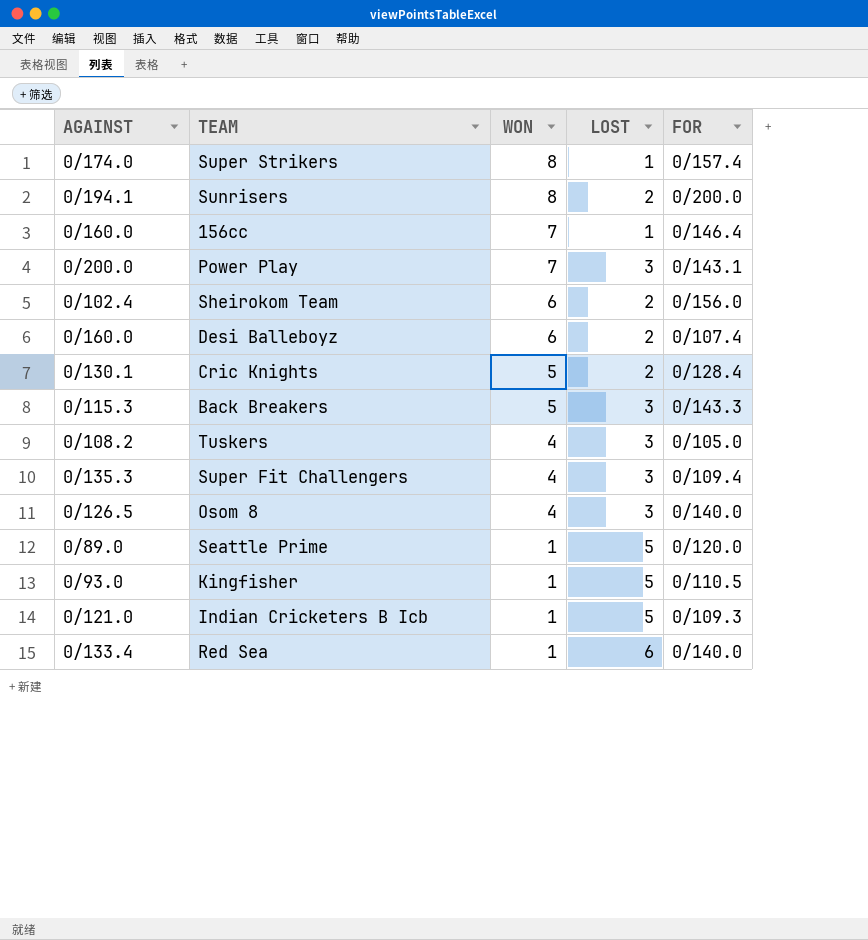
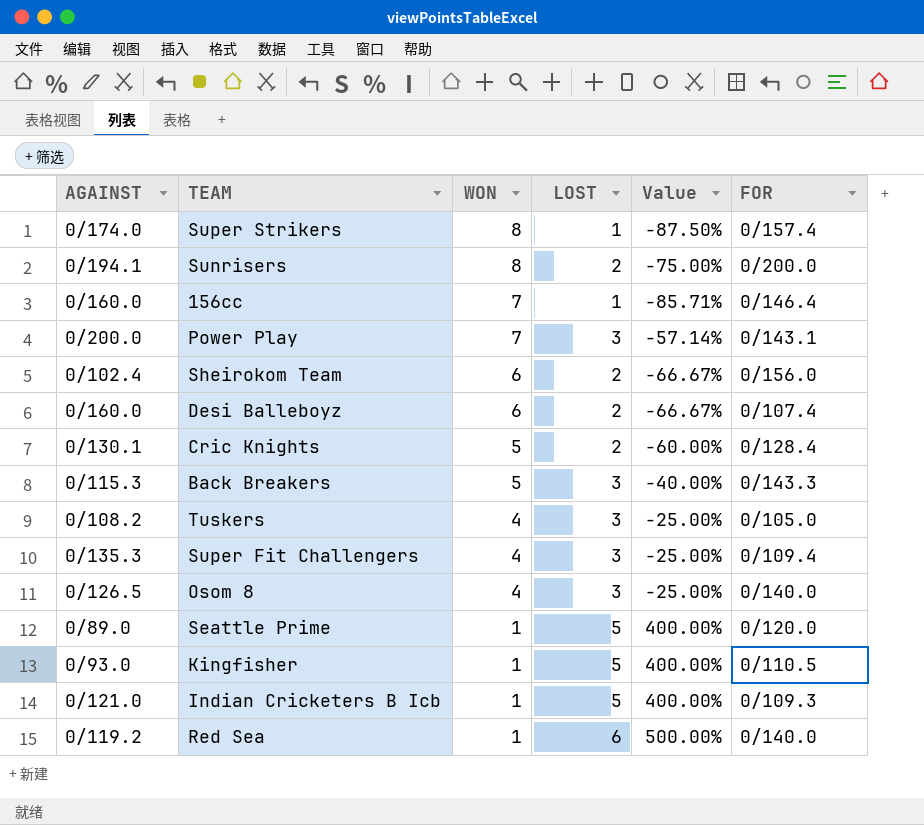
column Value | formula: none -> ([LOST] - [WON]) / [WON]
Red Sea | AGAINST: 0/133.4 -> 0/119.2

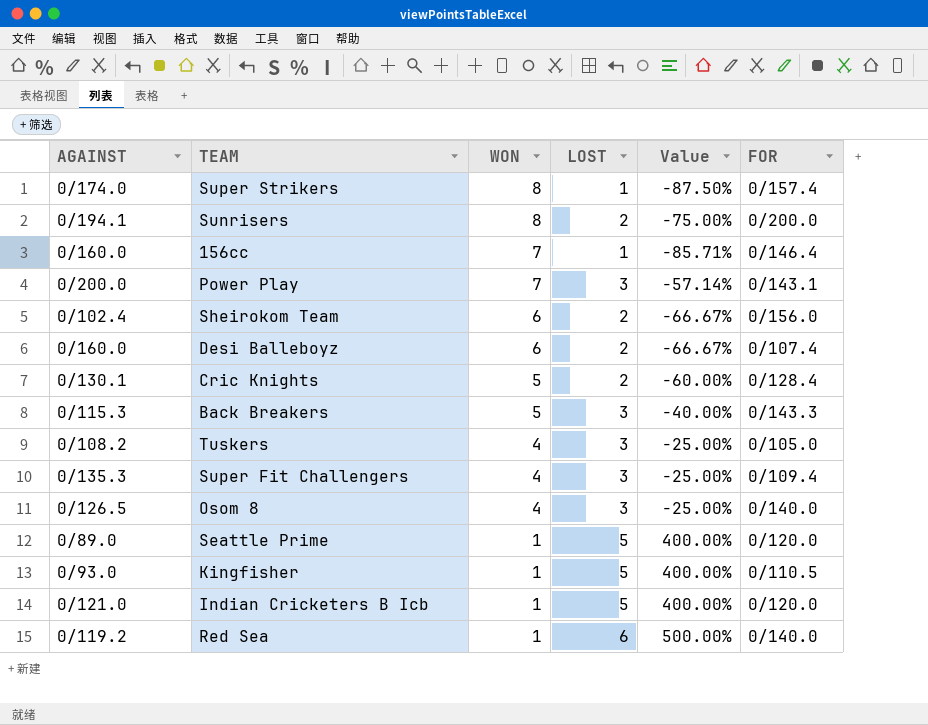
Indian Cricketers B Icb | FOR: 0/109.3 -> 0/120.0

